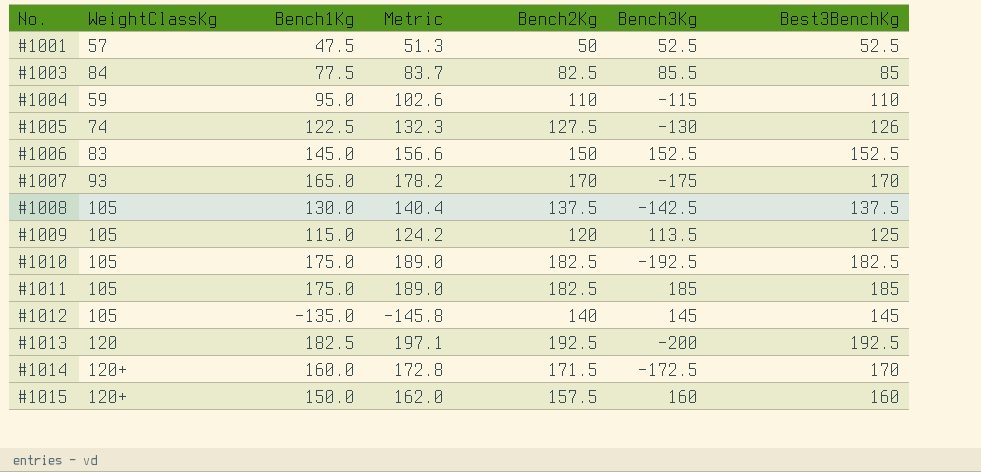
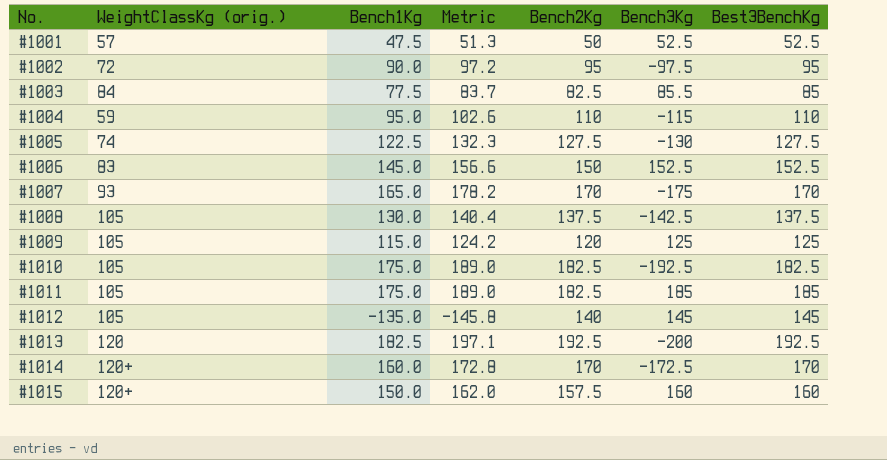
column name: WeightClassKg -> WeightClassKg (orig.)
row #1002: none -> 72 | 90.0 | 97.2 | 95 | -97.5 | 95
#1005 | Best3BenchKg: 126 -> 127.5
#1009 | Bench3Kg: 113.5 -> 125
#1014 | Bench2Kg: 171.5 -> 170

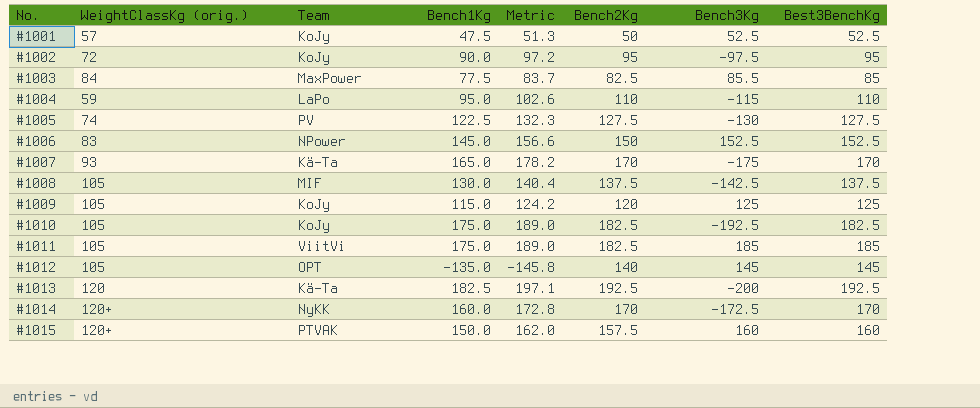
column Team | position: none -> 3

